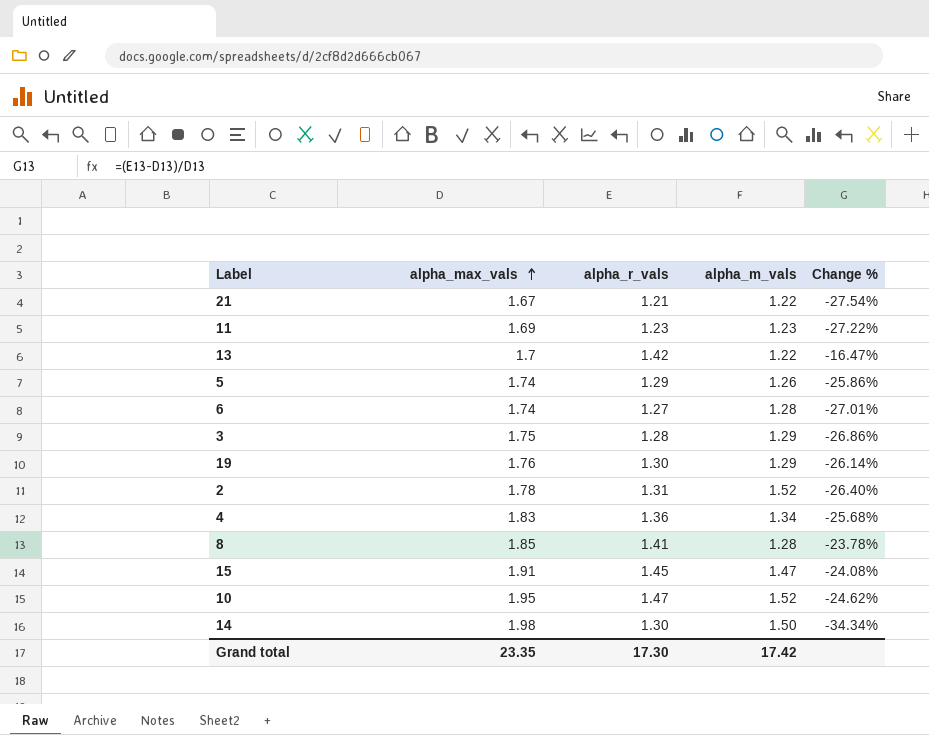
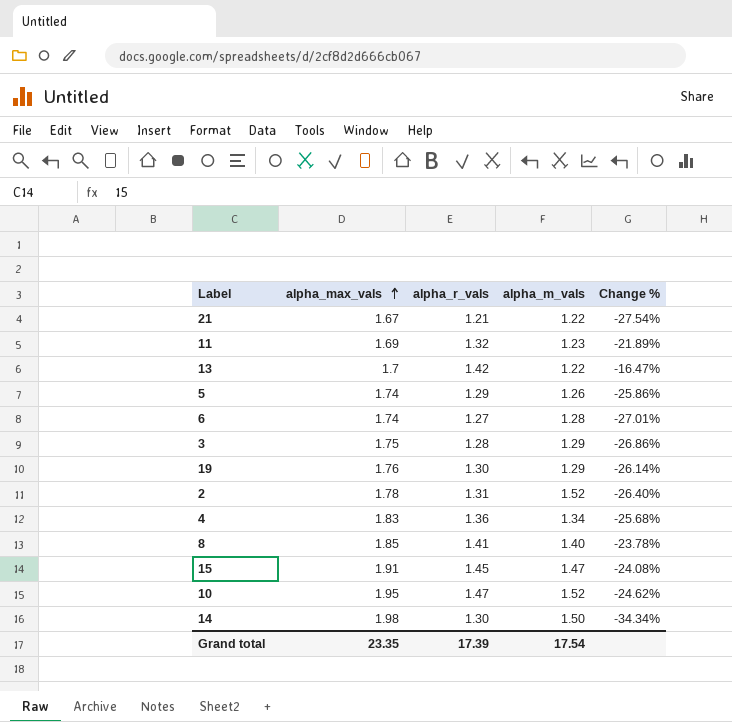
11 | alpha_r_vals: 1.23 -> 1.32
11 | Change %: -27.22% -> -21.89%
8 | alpha_m_vals: 1.28 -> 1.40
Grand total | alpha_r_vals: 17.30 -> 17.39
Grand total | alpha_m_vals: 17.42 -> 17.54

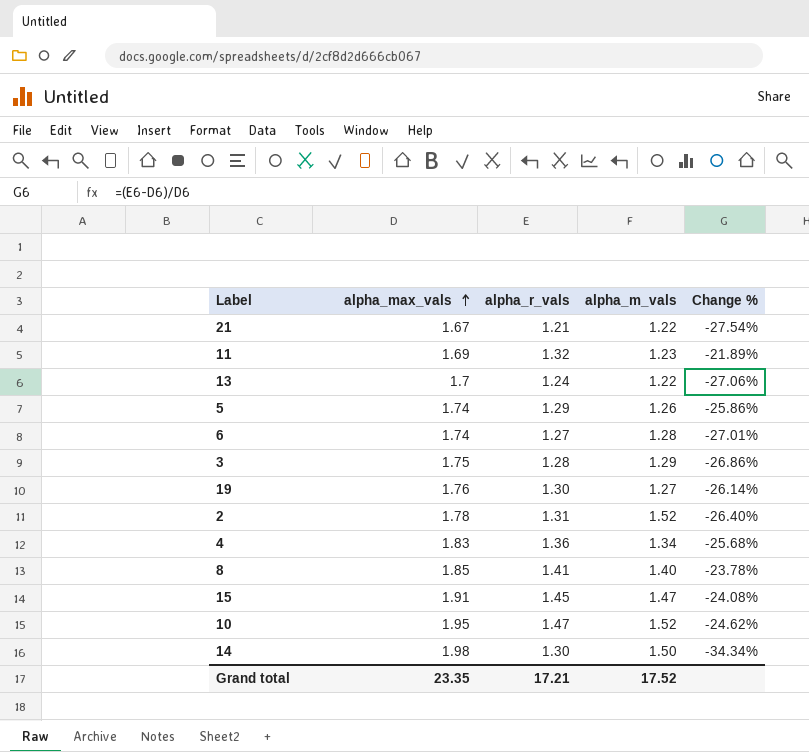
13 | alpha_r_vals: 1.42 -> 1.24
13 | Change %: -16.47% -> -27.06%
19 | alpha_m_vals: 1.29 -> 1.27
Grand total | alpha_r_vals: 17.39 -> 17.21
Grand total | alpha_m_vals: 17.54 -> 17.52

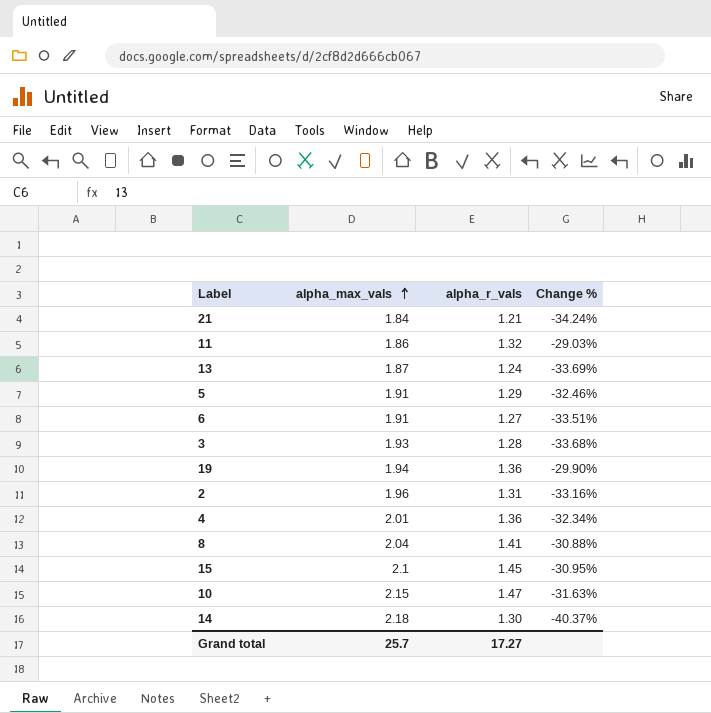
column alpha_m_vals | position: 4 -> none
21 | alpha_max_vals: 1.67 -> 1.84
21 | Change %: -27.54% -> -34.24%
11 | alpha_max_vals: 1.69 -> 1.86
11 | Change %: -21.89% -> -29.03%
13 | alpha_max_vals: 1.7 -> 1.87
13 | Change %: -27.06% -> -33.69%
5 | alpha_max_vals: 1.74 -> 1.91
5 | Change %: -25.86% -> -32.46%
6 | alpha_max_vals: 1.74 -> 1.91
6 | Change %: -27.01% -> -33.51%
3 | alpha_max_vals: 1.75 -> 1.93
3 | Change %: -26.86% -> -33.68%
19 | alpha_max_vals: 1.76 -> 1.94
19 | alpha_r_vals: 1.30 -> 1.36
19 | Change %: -26.14% -> -29.90%
2 | alpha_max_vals: 1.78 -> 1.96
2 | Change %: -26.40% -> -33.16%
4 | alpha_max_vals: 1.83 -> 2.01
4 | Change %: -25.68% -> -32.34%
8 | alpha_max_vals: 1.85 -> 2.04
8 | Change %: -23.78% -> -30.88%
15 | alpha_max_vals: 1.91 -> 2.1
15 | Change %: -24.08% -> -30.95%
10 | alpha_max_vals: 1.95 -> 2.15
10 | Change %: -24.62% -> -31.63%
14 | alpha_max_vals: 1.98 -> 2.18
14 | Change %: -34.34% -> -40.37%
Grand total | alpha_max_vals: 23.35 -> 25.7
Grand total | alpha_r_vals: 17.21 -> 17.27

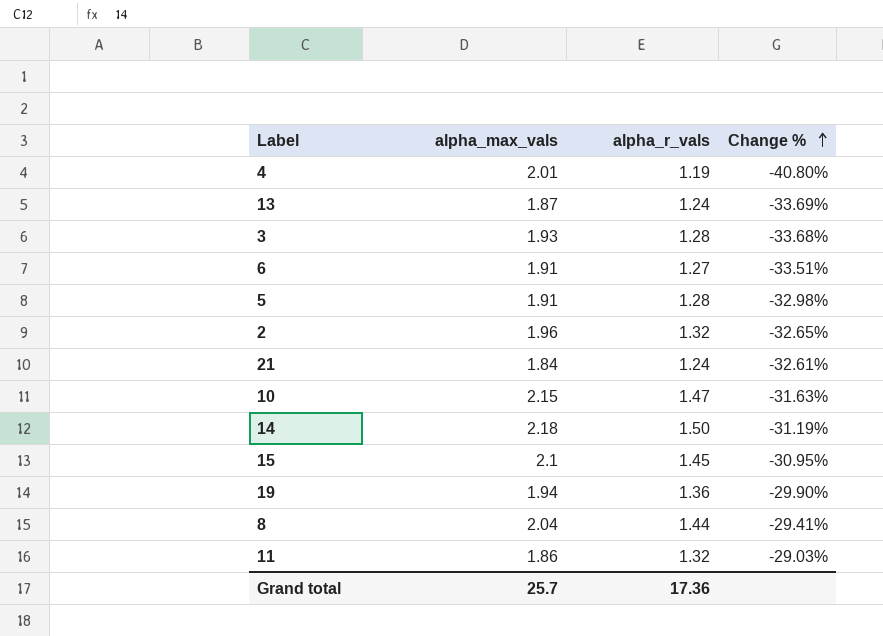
row order: alpha_max_vals ascending -> Change % ascending
4 | alpha_r_vals: 1.36 -> 1.19
4 | Change %: -32.34% -> -40.80%
5 | alpha_r_vals: 1.29 -> 1.28
5 | Change %: -32.46% -> -32.98%
2 | alpha_r_vals: 1.31 -> 1.32
2 | Change %: -33.16% -> -32.65%
21 | alpha_r_vals: 1.21 -> 1.24
21 | Change %: -34.24% -> -32.61%
14 | alpha_r_vals: 1.30 -> 1.50
14 | Change %: -40.37% -> -31.19%
8 | alpha_r_vals: 1.41 -> 1.44
8 | Change %: -30.88% -> -29.41%
Grand total | alpha_r_vals: 17.27 -> 17.36

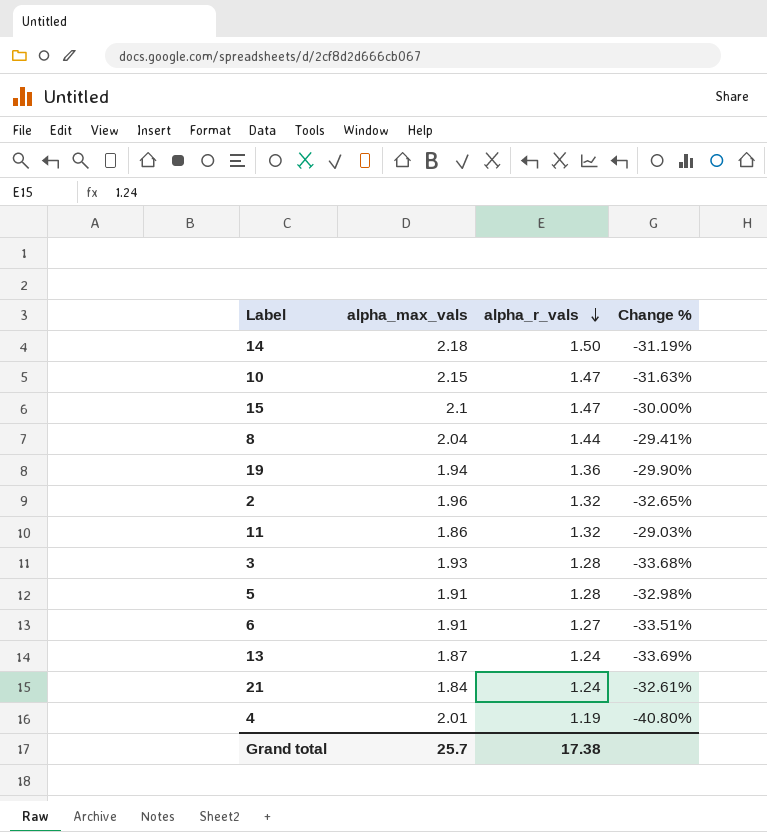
row order: Change % ascending -> alpha_r_vals descending
15 | alpha_r_vals: 1.45 -> 1.47
15 | Change %: -30.95% -> -30.00%
Grand total | alpha_r_vals: 17.36 -> 17.38

